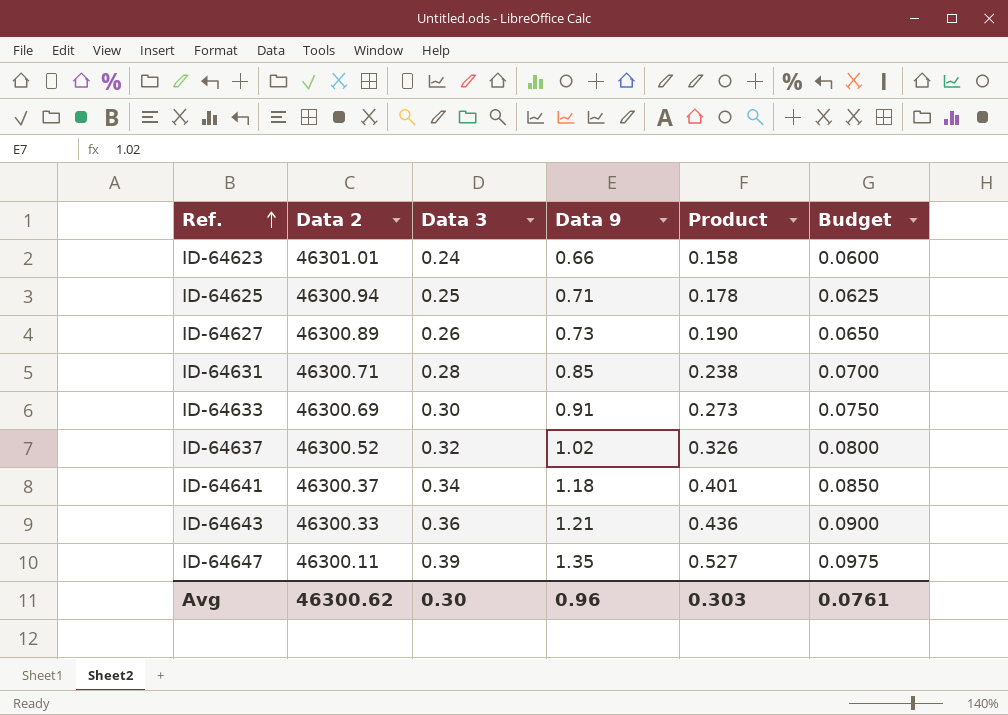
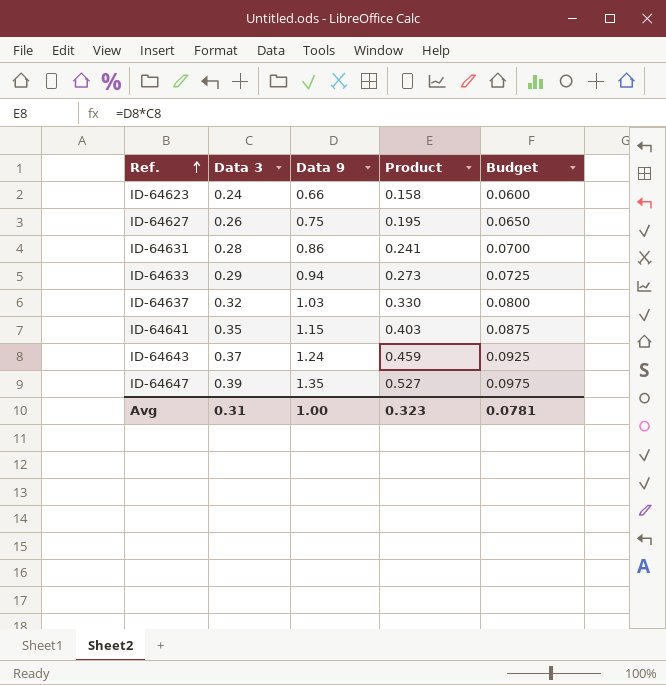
column Data 2 | position: 2 -> none
row ID-64625: 46300.94 | 0.25 | 0.71 | 0.178 | 0.0625 -> none
ID-64627 | Data 9: 0.73 -> 0.75
ID-64627 | Product: 0.190 -> 0.195
ID-64631 | Data 9: 0.85 -> 0.86
ID-64631 | Product: 0.238 -> 0.241
ID-64633 | Data 3: 0.30 -> 0.29
ID-64633 | Data 9: 0.91 -> 0.94
ID-64633 | Budget: 0.0750 -> 0.0725
ID-64637 | Data 9: 1.02 -> 1.03
ID-64637 | Product: 0.326 -> 0.330
ID-64641 | Data 3: 0.34 -> 0.35
ID-64641 | Data 9: 1.18 -> 1.15
ID-64641 | Product: 0.401 -> 0.403
ID-64641 | Budget: 0.0850 -> 0.0875
ID-64643 | Data 3: 0.36 -> 0.37
ID-64643 | Data 9: 1.21 -> 1.24
ID-64643 | Product: 0.436 -> 0.459
ID-64643 | Budget: 0.0900 -> 0.0925
Avg | Data 3: 0.30 -> 0.31
Avg | Data 9: 0.96 -> 1.00
Avg | Product: 0.303 -> 0.323
Avg | Budget: 0.0761 -> 0.0781

